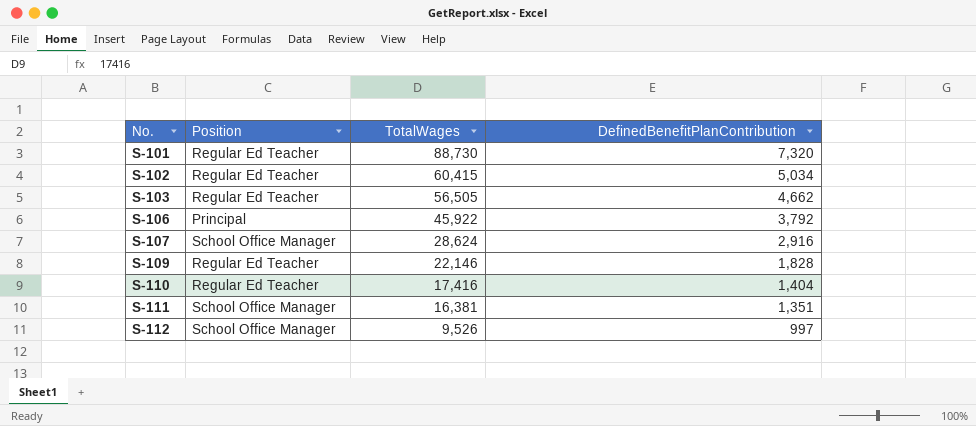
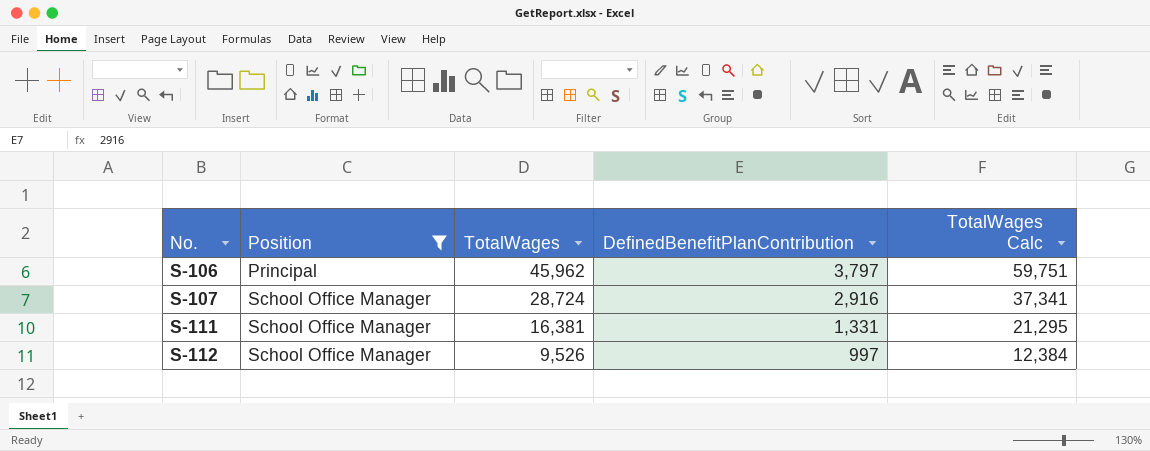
filter: none -> Position != Regular Ed Teacher
column TotalWages Calc | formula: none -> [TotalWages] * 1.3
S-106 | TotalWages: 45,922 -> 45,962
S-106 | DefinedBenefitPlanContribution: 3,792 -> 3,797
S-107 | TotalWages: 28,624 -> 28,724
S-111 | DefinedBenefitPlanContribution: 1,351 -> 1,331

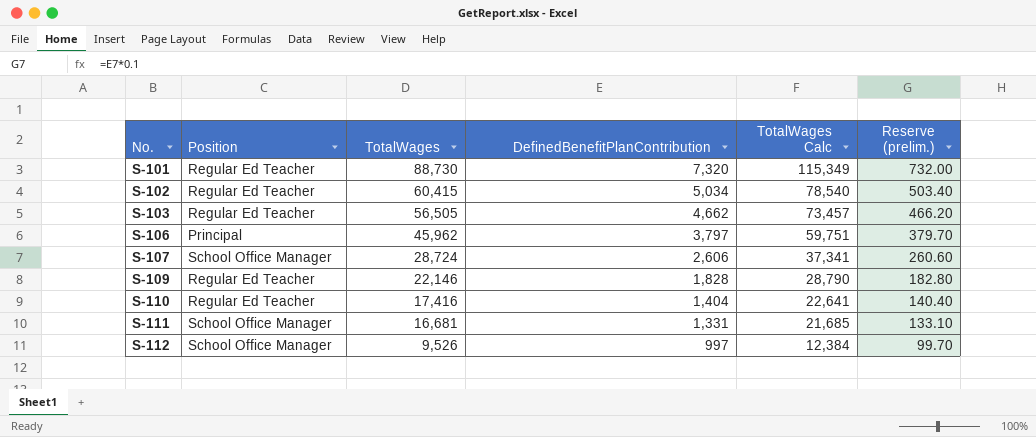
filter: Position != Regular Ed Teacher -> none
column Reserve (prelim.) | formula: none -> [DefinedBenefitPlanContribution] * 0.1
S-107 | DefinedBenefitPlanContribution: 2,916 -> 2,606
S-111 | TotalWages: 16,381 -> 16,681
S-111 | TotalWages Calc: 21,295 -> 21,685

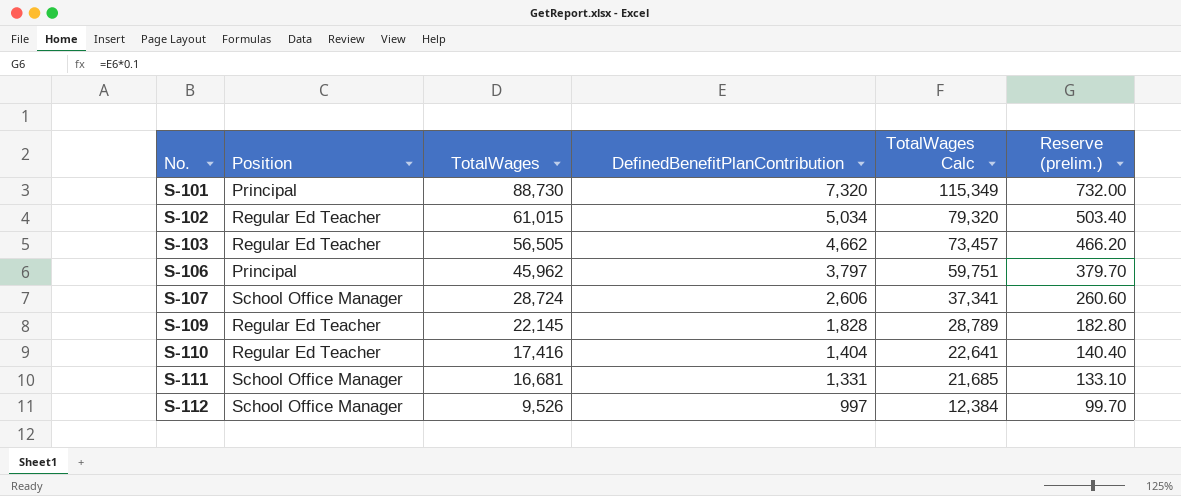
S-101 | Position: Regular Ed Teacher -> Principal
S-102 | TotalWages: 60,415 -> 61,015
S-102 | TotalWages Calc: 78,540 -> 79,320
S-109 | TotalWages: 22,146 -> 22,145
S-109 | TotalWages Calc: 28,790 -> 28,789

